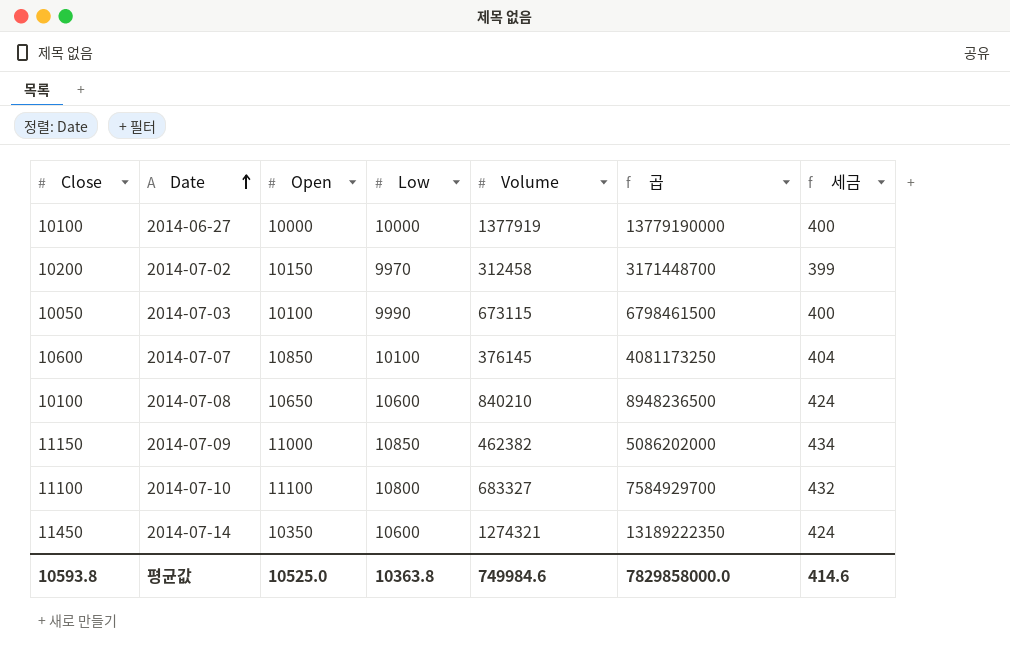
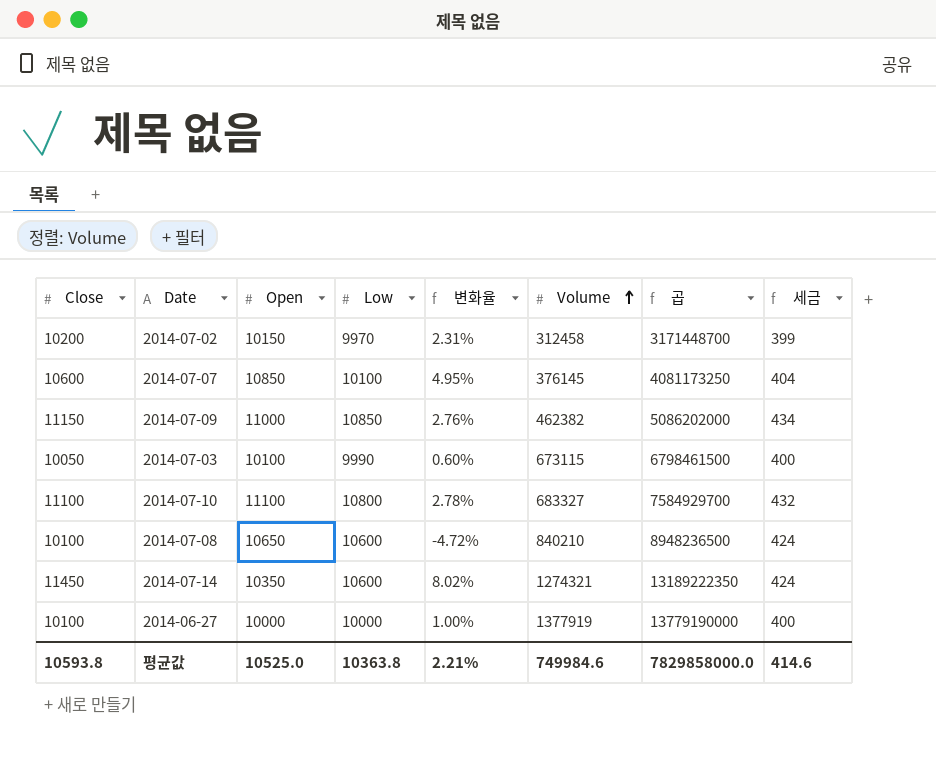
row order: Date ascending -> Volume ascending
column 변화율 | formula: none -> ([Close] - [Low]) / [Low]

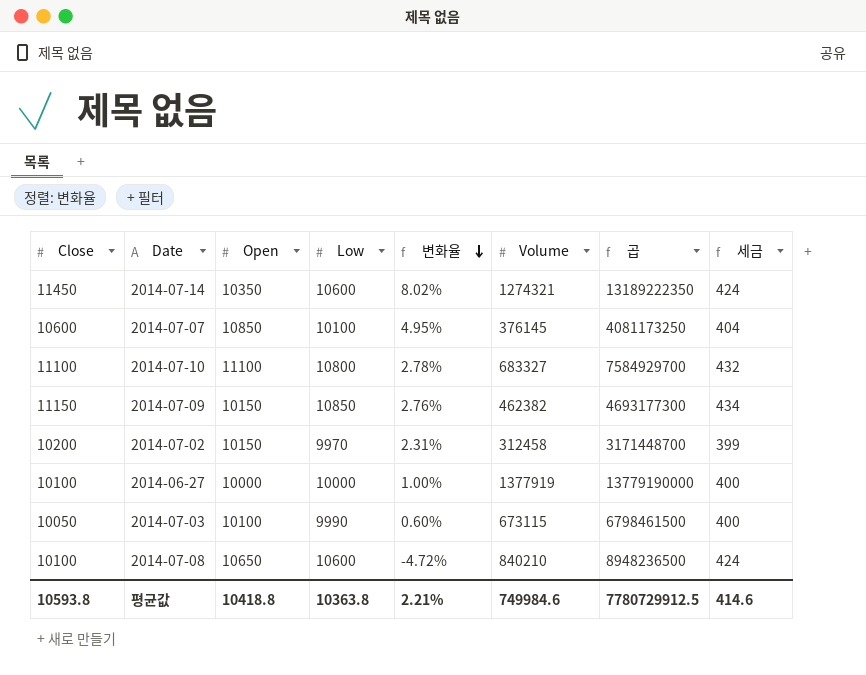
row order: Volume ascending -> 변화율 descending
2014-07-09 | Open: 11000 -> 10150
2014-07-09 | 곱: 5086202000 -> 4693177300
평균값 | Open: 10525.0 -> 10418.8
평균값 | 곱: 7829858000.0 -> 7780729912.5

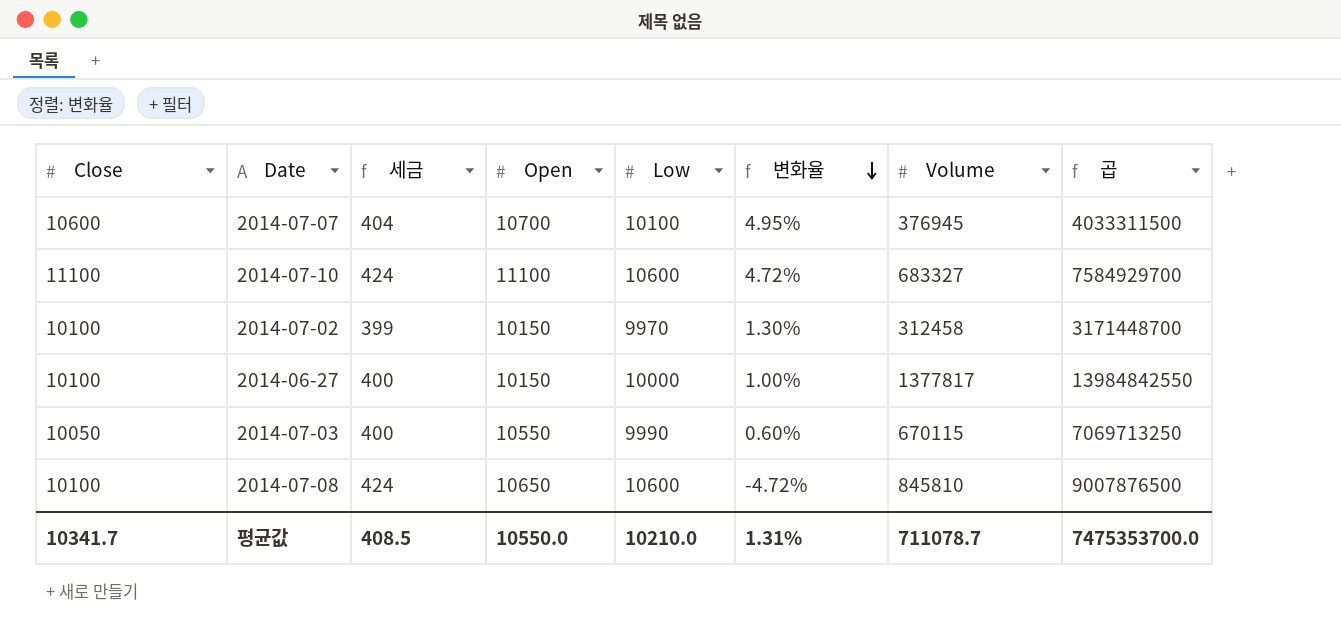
column 세금 | position: 8 -> 3
row 2014-07-14: 11450 | 10350 | 10600 | 8.02% | 1274321 | 13189222350 | 424 -> none
row 2014-07-09: 11150 | 10150 | 10850 | 2.76% | 462382 | 4693177300 | 434 -> none
2014-07-07 | Open: 10850 -> 10700
2014-07-07 | Volume: 376145 -> 376945
2014-07-07 | 곱: 4081173250 -> 4033311500
2014-07-10 | 세금: 432 -> 424
2014-07-10 | Low: 10800 -> 10600
2014-07-10 | 변화율: 2.78% -> 4.72%
2014-07-02 | Close: 10200 -> 10100
2014-07-02 | 변화율: 2.31% -> 1.30%
2014-06-27 | Open: 10000 -> 10150
2014-06-27 | Volume: 1377919 -> 1377817
2014-06-27 | 곱: 13779190000 -> 13984842550
2014-07-03 | Open: 10100 -> 10550
2014-07-03 | Volume: 673115 -> 670115
2014-07-03 | 곱: 6798461500 -> 7069713250
2014-07-08 | Volume: 840210 -> 845810
2014-07-08 | 곱: 8948236500 -> 9007876500
평균값 | Close: 10593.8 -> 10341.7
평균값 | 세금: 414.6 -> 408.5
평균값 | Open: 10418.8 -> 10550.0
평균값 | Low: 10363.8 -> 10210.0
평균값 | 변화율: 2.21% -> 1.31%
평균값 | Volume: 749984.6 -> 711078.7
평균값 | 곱: 7780729912.5 -> 7475353700.0

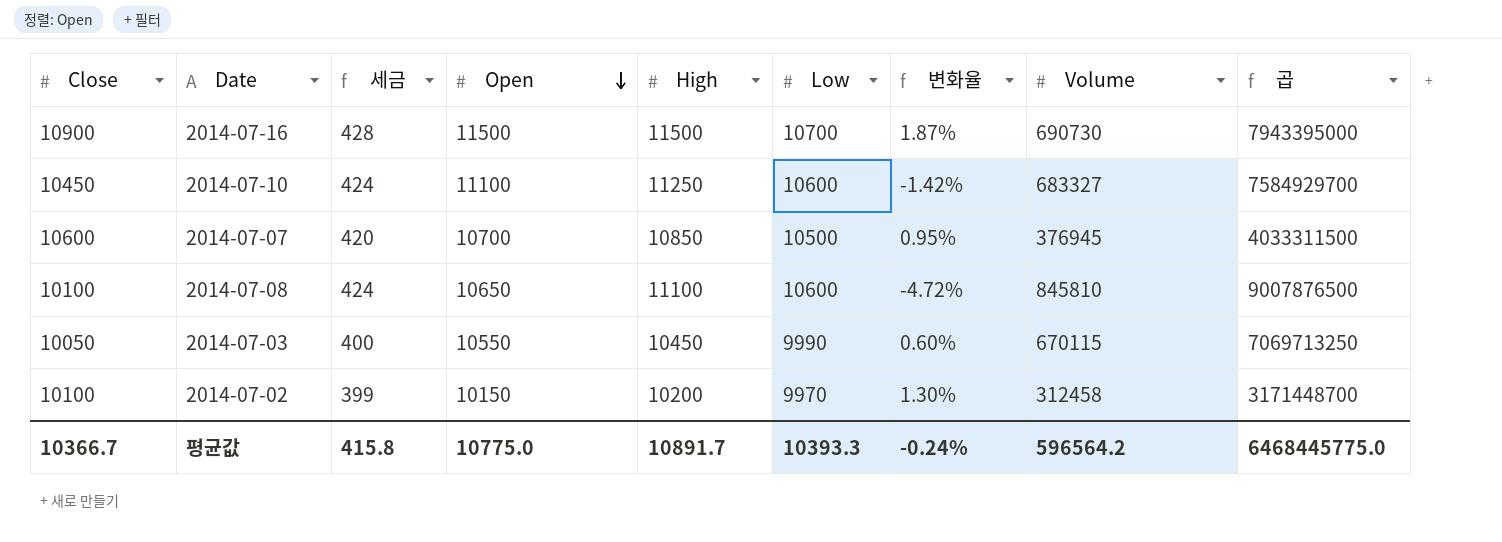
row order: 변화율 descending -> Open descending
column High | position: none -> 5
row 2014-06-27: 10100 | 400 | 10150 | 10000 | 1.00% | 1377817 | 13984842550 -> none
row 2014-07-16: none -> 10900 | 428 | 11500 | 11500 | 10700 | 1.87% | 690730 | 7943395000
2014-07-10 | Close: 11100 -> 10450
2014-07-10 | 변화율: 4.72% -> -1.42%
2014-07-07 | 세금: 404 -> 420
2014-07-07 | Low: 10100 -> 10500
2014-07-07 | 변화율: 4.95% -> 0.95%
평균값 | Close: 10341.7 -> 10366.7
평균값 | 세금: 408.5 -> 415.8
평균값 | Open: 10550.0 -> 10775.0
평균값 | Low: 10210.0 -> 10393.3
평균값 | 변화율: 1.31% -> -0.24%
평균값 | Volume: 711078.7 -> 596564.2
평균값 | 곱: 7475353700.0 -> 6468445775.0

